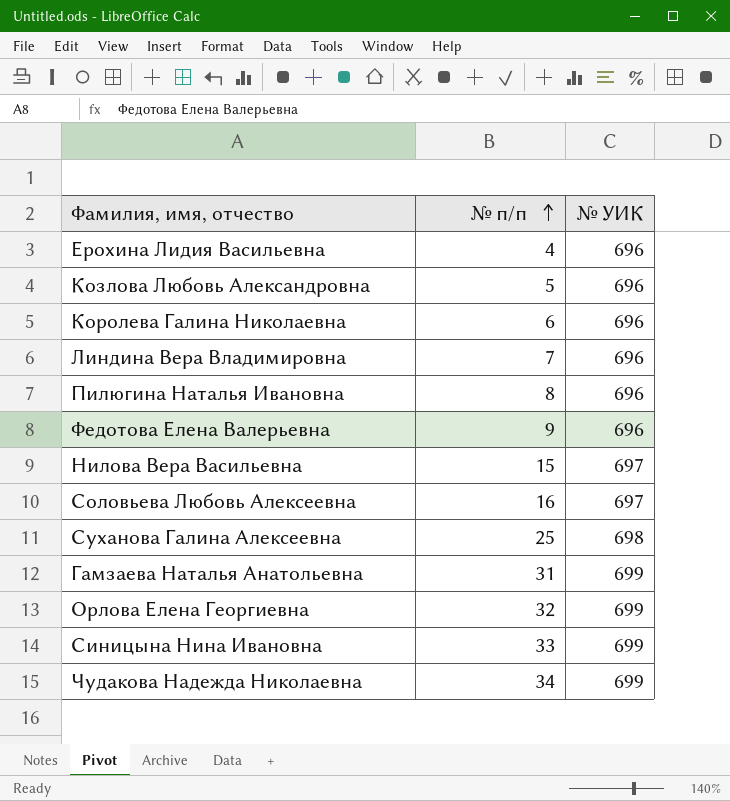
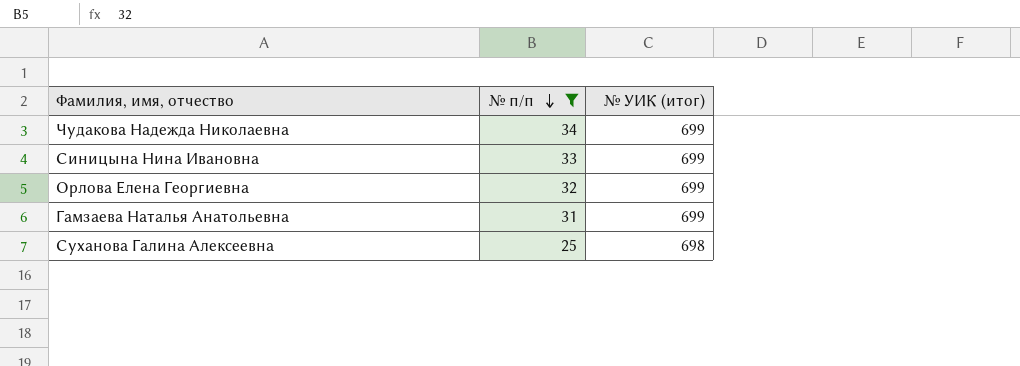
filter: none -> № п/п >= 25
row order: № п/п ascending -> № п/п descending
column name: № УИК -> № УИК (итог)

